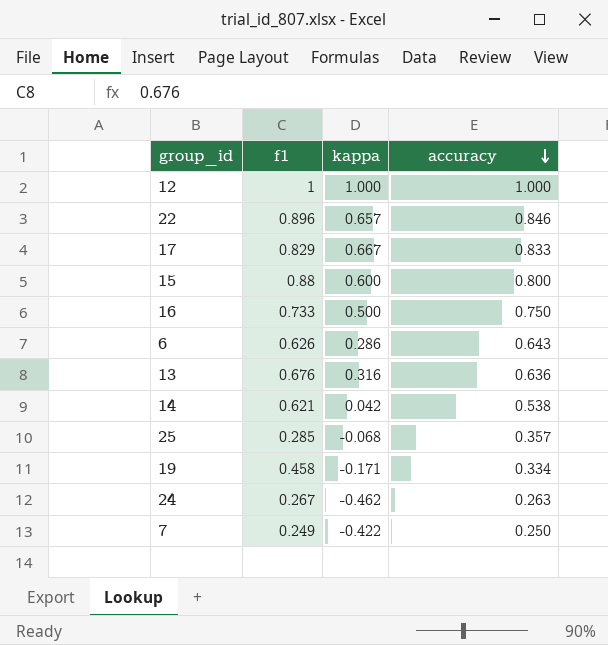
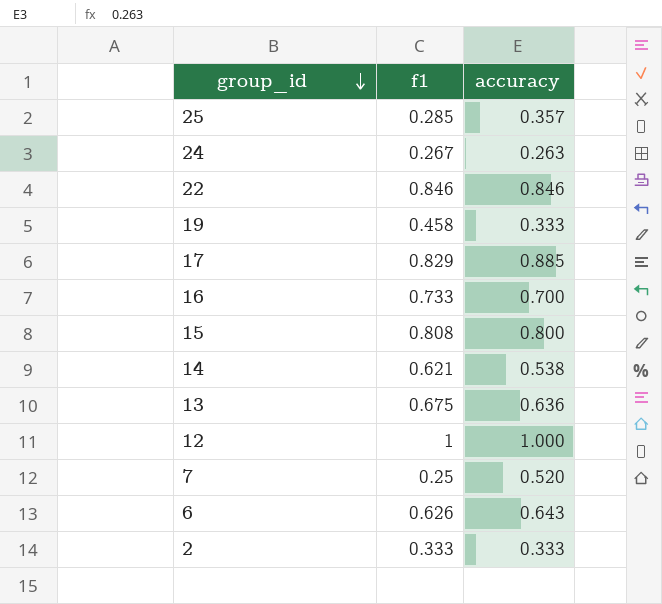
row order: accuracy descending -> group_id descending
column kappa | position: 3 -> none
22 | f1: 0.896 -> 0.846
19 | accuracy: 0.334 -> 0.333
17 | accuracy: 0.833 -> 0.885
16 | accuracy: 0.750 -> 0.700
15 | f1: 0.88 -> 0.808
13 | f1: 0.676 -> 0.675
7 | f1: 0.249 -> 0.25
7 | accuracy: 0.250 -> 0.520
row 2: none -> 0.333 | 0.333

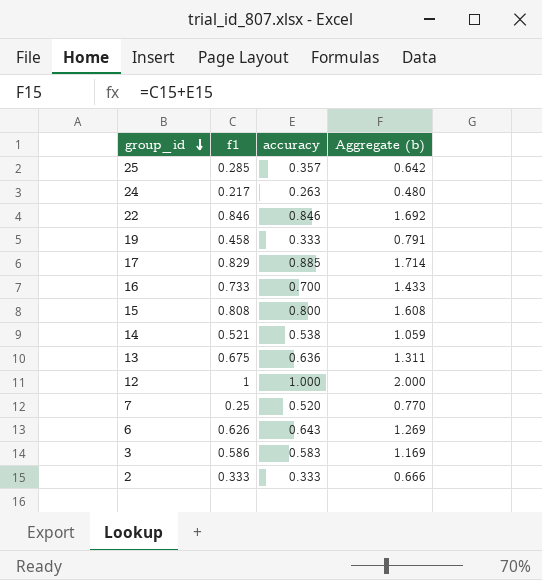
column Aggregate (b) | formula: none -> [f1] + [accuracy]
24 | f1: 0.267 -> 0.217
14 | f1: 0.621 -> 0.521
row 3: none -> 0.586 | 0.583 | 1.169

